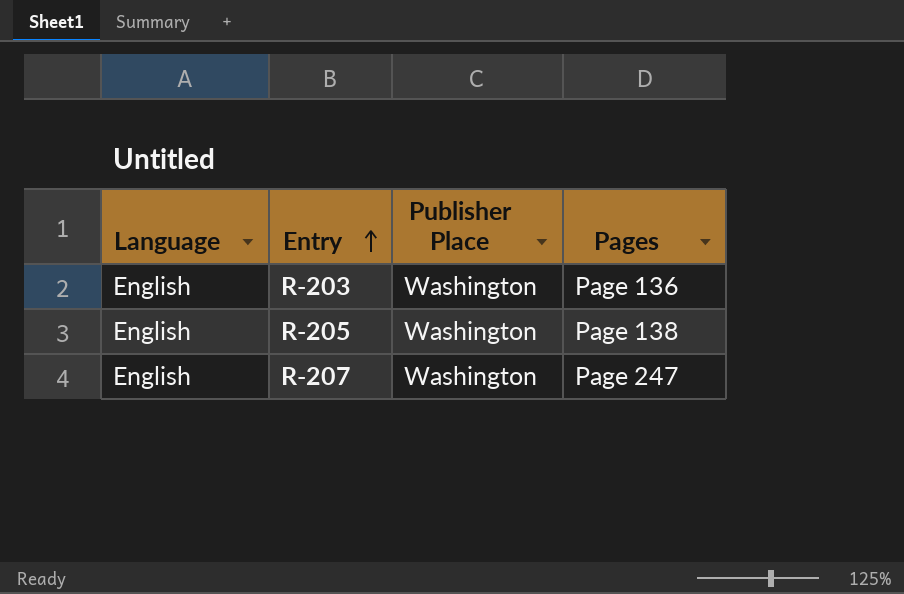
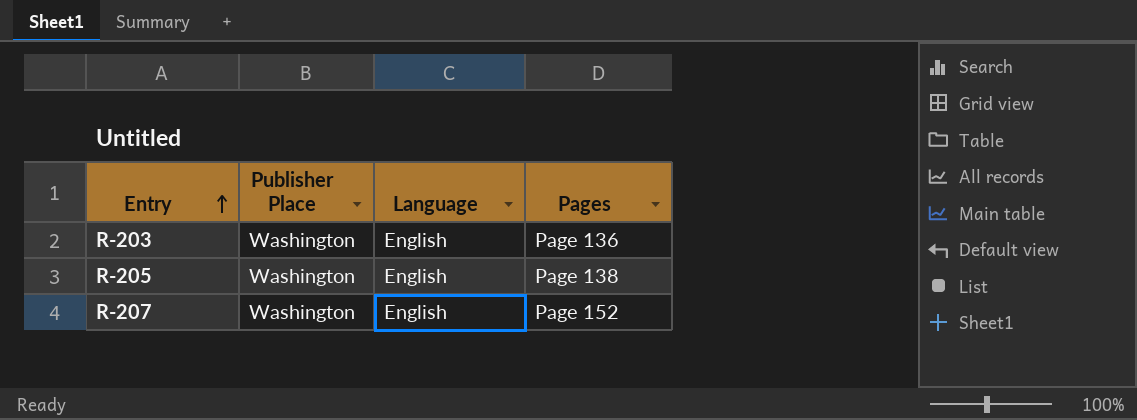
column Language | position: 1 -> 3
R-207 | Pages: Page 247 -> Page 152

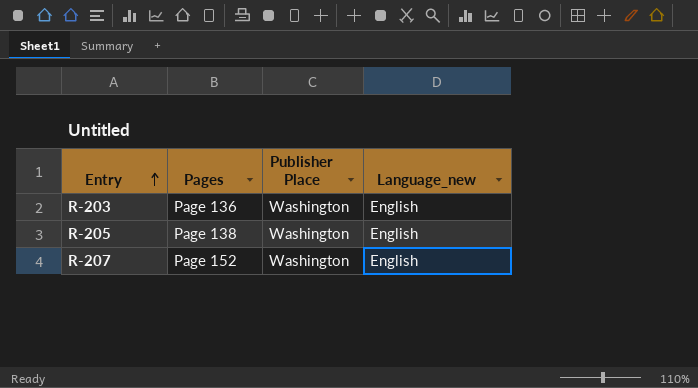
column Pages | position: 4 -> 2
column name: Language -> Language_new

